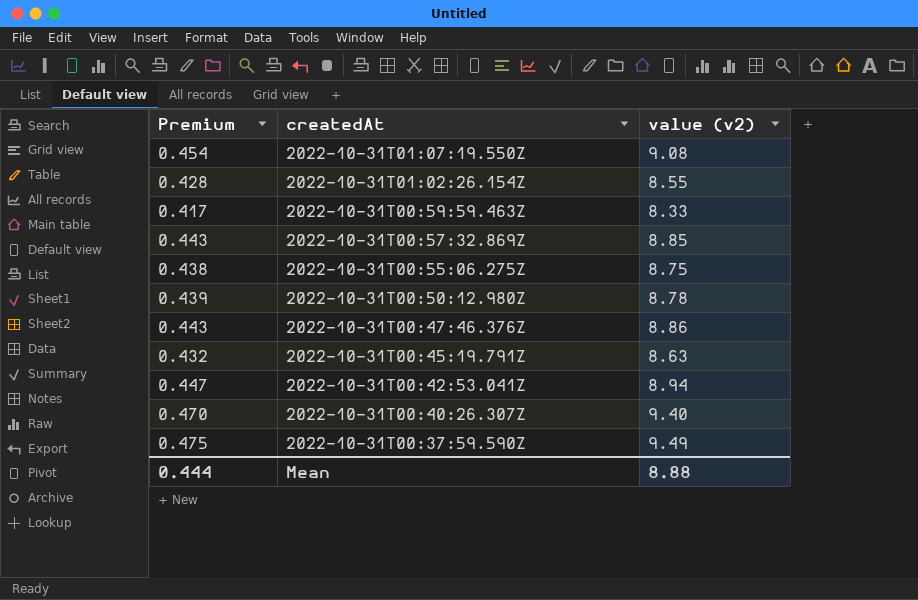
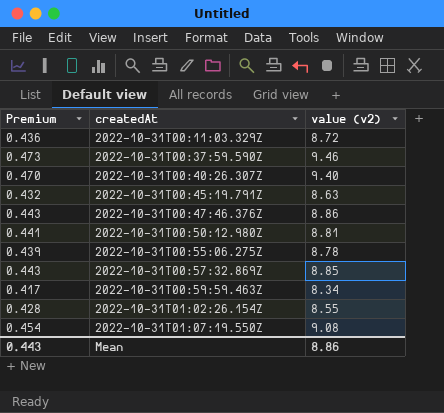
row order: createdAt descending -> createdAt ascending
row 2022-10-31T00:42:53.041Z: 0.447 | 8.94 -> none
row 2022-10-31T00:11:03.329Z: none -> 0.436 | 8.72
2022-10-31T00:37:59.590Z | Premium: 0.475 -> 0.473
2022-10-31T00:37:59.590Z | value (v2): 9.49 -> 9.46
2022-10-31T00:50:12.980Z | Premium: 0.439 -> 0.441
2022-10-31T00:50:12.980Z | value (v2): 8.78 -> 8.81
2022-10-31T00:55:06.275Z | Premium: 0.438 -> 0.439
2022-10-31T00:55:06.275Z | value (v2): 8.75 -> 8.78
2022-10-31T00:59:59.463Z | value (v2): 8.33 -> 8.34
Mean | Premium: 0.444 -> 0.443
Mean | value (v2): 8.88 -> 8.86

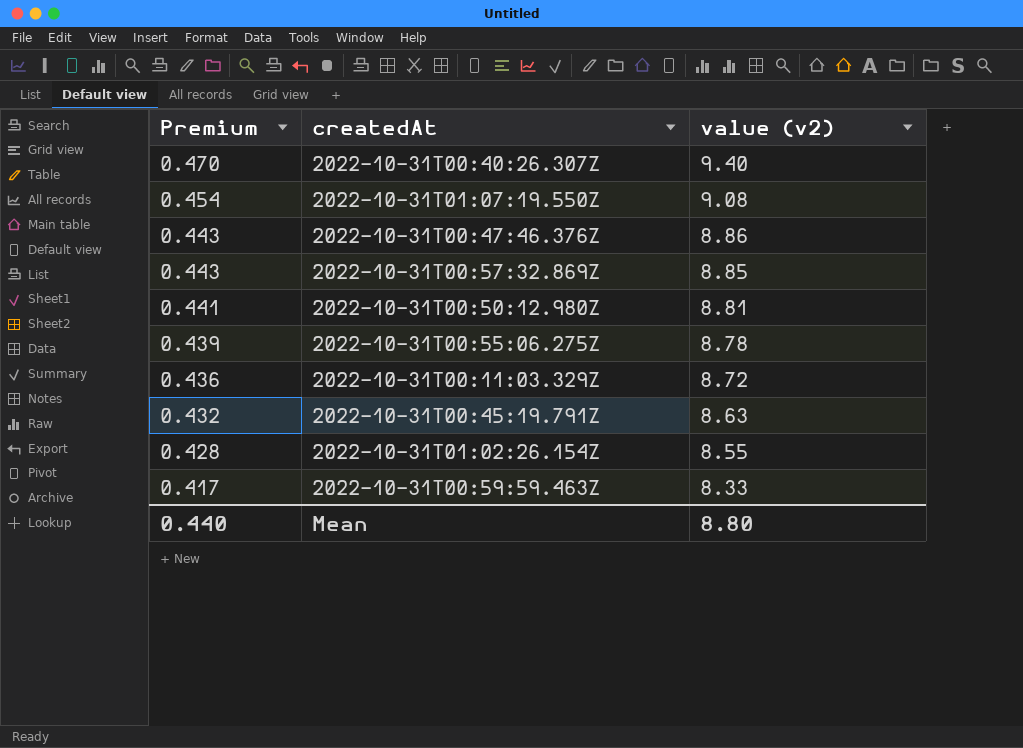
row order: createdAt ascending -> Premium descending
row 2022-10-31T00:37:59.590Z: 0.473 | 9.46 -> none
2022-10-31T00:59:59.463Z | value (v2): 8.34 -> 8.33
Mean | Premium: 0.443 -> 0.440
Mean | value (v2): 8.86 -> 8.80

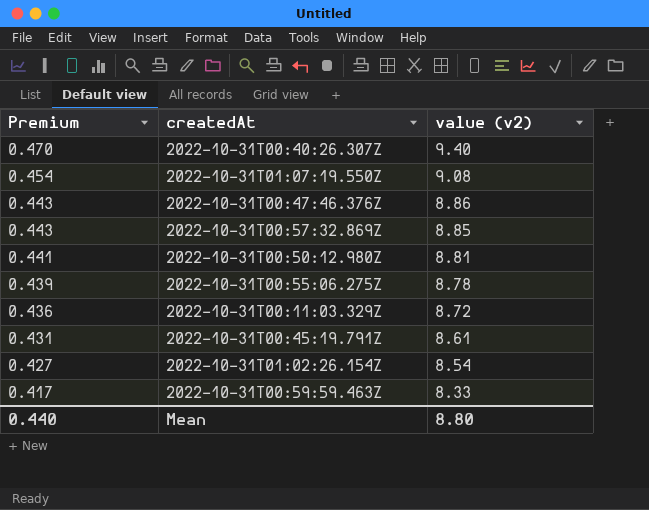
2022-10-31T00:45:19.791Z | Premium: 0.432 -> 0.431
2022-10-31T00:45:19.791Z | value (v2): 8.63 -> 8.61
2022-10-31T01:02:26.154Z | Premium: 0.428 -> 0.427
2022-10-31T01:02:26.154Z | value (v2): 8.55 -> 8.54

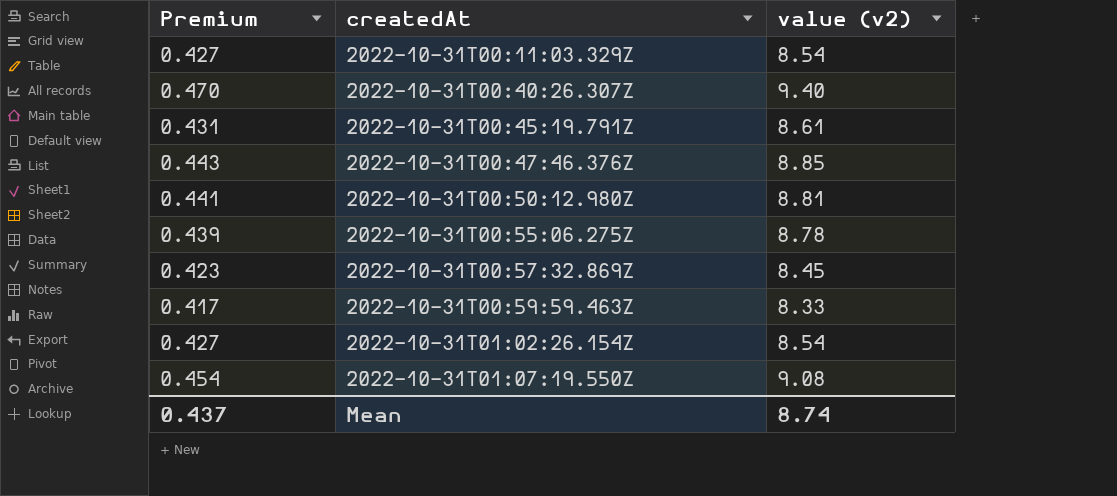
row order: Premium descending -> createdAt ascending
2022-10-31T00:11:03.329Z | Premium: 0.436 -> 0.427
2022-10-31T00:11:03.329Z | value (v2): 8.72 -> 8.54
2022-10-31T00:47:46.376Z | value (v2): 8.86 -> 8.85
2022-10-31T00:57:32.869Z | Premium: 0.443 -> 0.423
2022-10-31T00:57:32.869Z | value (v2): 8.85 -> 8.45
Mean | Premium: 0.440 -> 0.437
Mean | value (v2): 8.80 -> 8.74

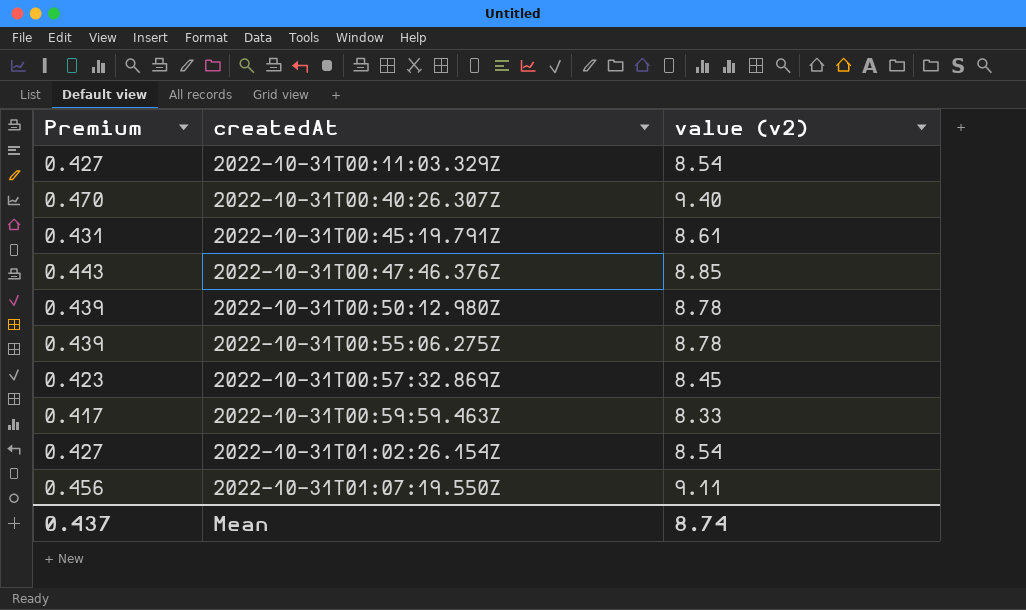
2022-10-31T00:50:12.980Z | Premium: 0.441 -> 0.439
2022-10-31T00:50:12.980Z | value (v2): 8.81 -> 8.78
2022-10-31T01:07:19.550Z | Premium: 0.454 -> 0.456
2022-10-31T01:07:19.550Z | value (v2): 9.08 -> 9.11

